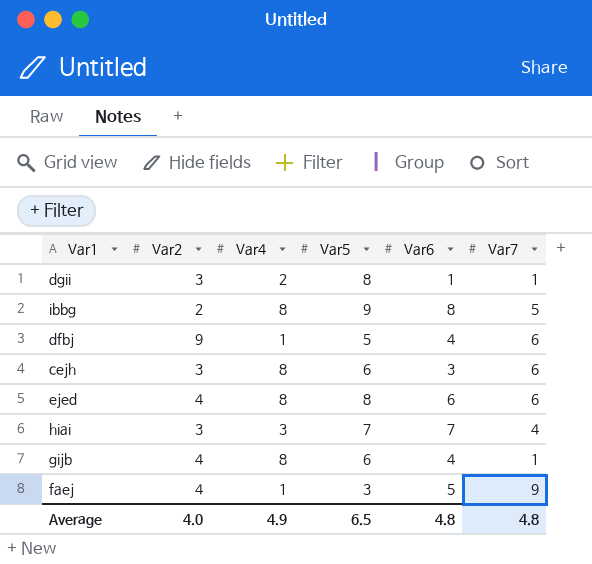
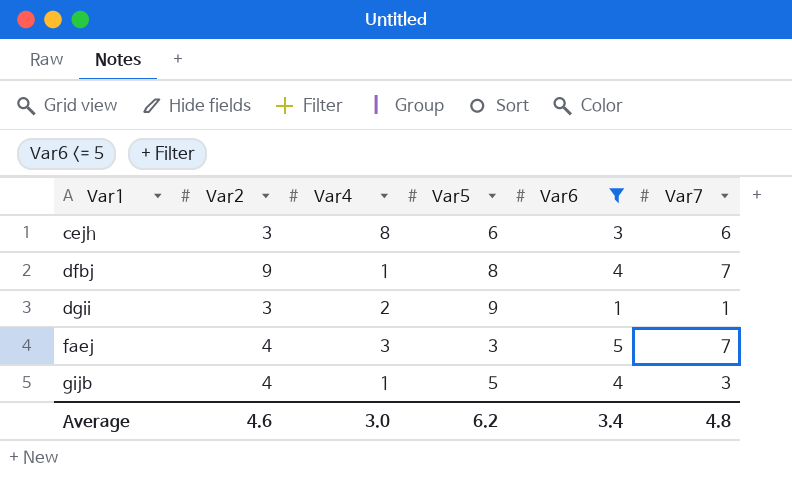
filter: none -> Var6 <= 5
row order: none -> Var1 ascending
dfbj | Var5: 5 -> 8
dfbj | Var7: 6 -> 7
dgii | Var5: 8 -> 9
faej | Var4: 1 -> 3
faej | Var7: 9 -> 7
gijb | Var4: 8 -> 1
gijb | Var5: 6 -> 5
gijb | Var7: 1 -> 3
Average | Var2: 4.0 -> 4.6
Average | Var4: 4.9 -> 3.0
Average | Var5: 6.5 -> 6.2
Average | Var6: 4.8 -> 3.4

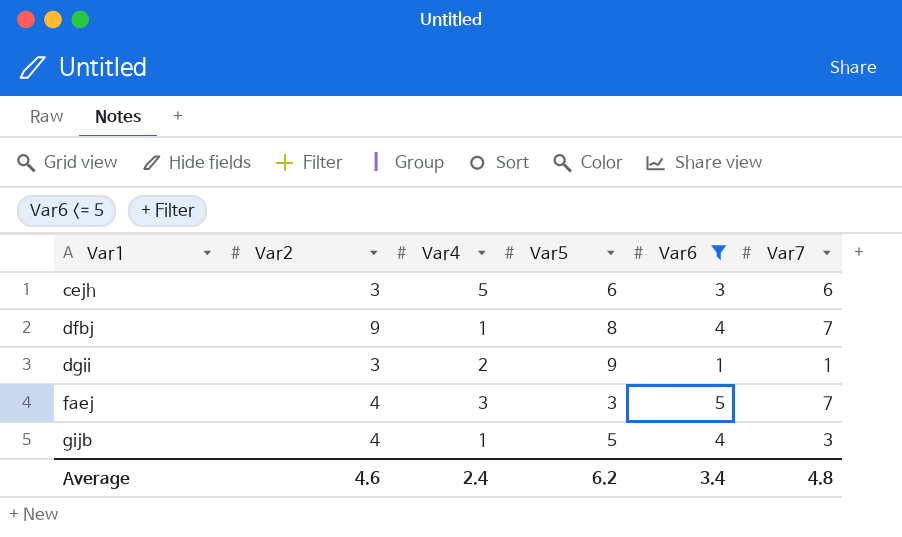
cejh | Var4: 8 -> 5
Average | Var4: 3.0 -> 2.4

